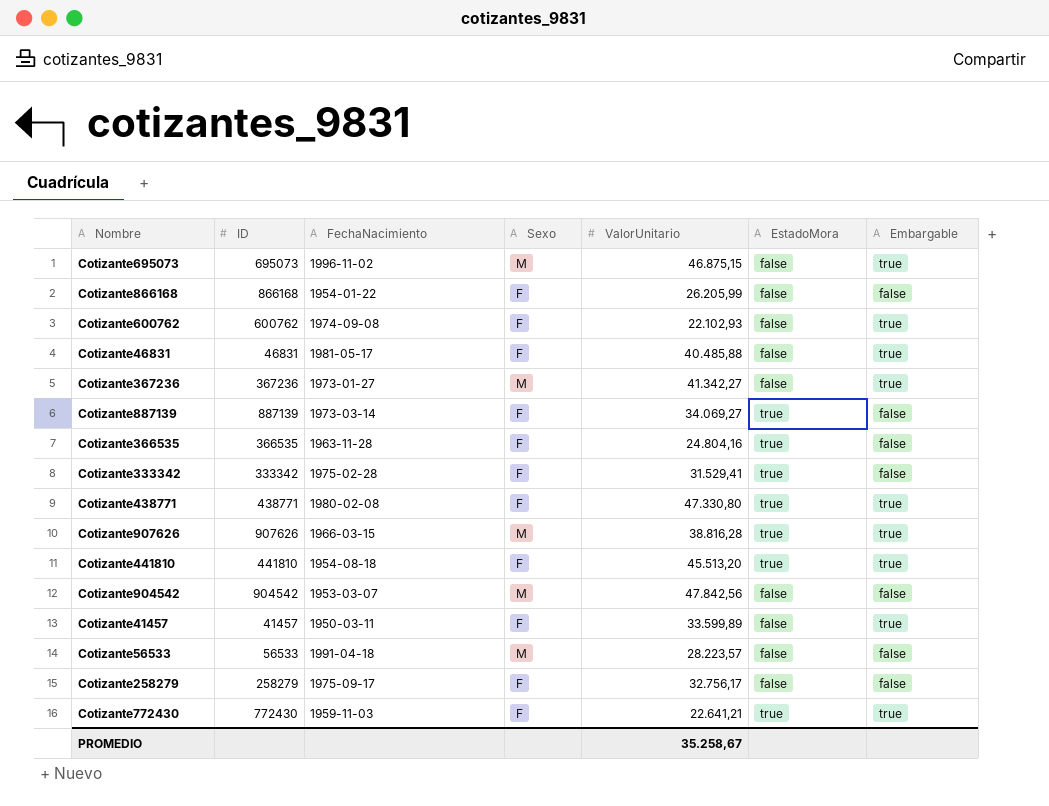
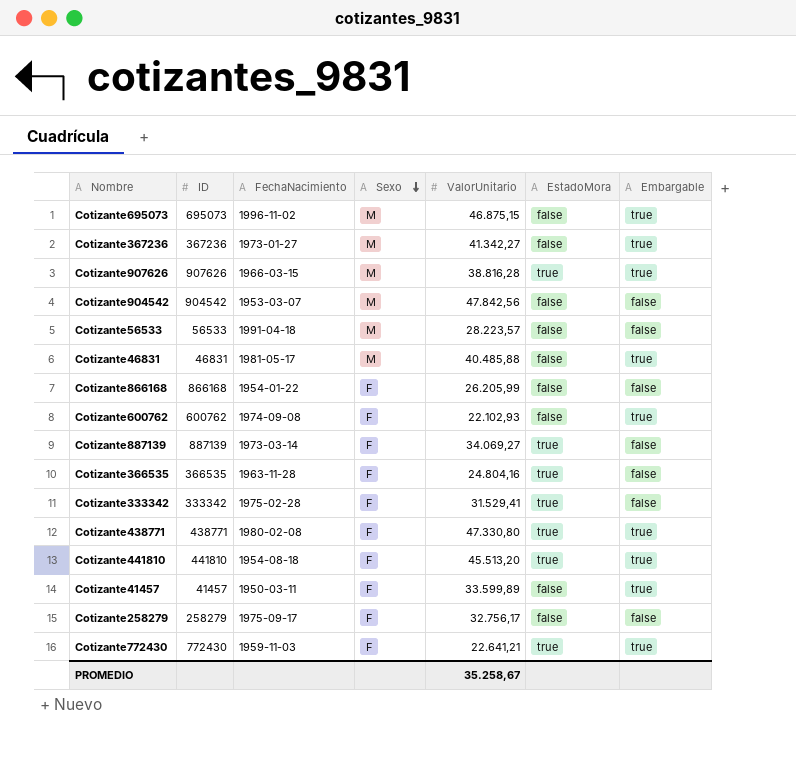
row order: none -> Sexo descending
Cotizante46831 | Sexo: F -> M

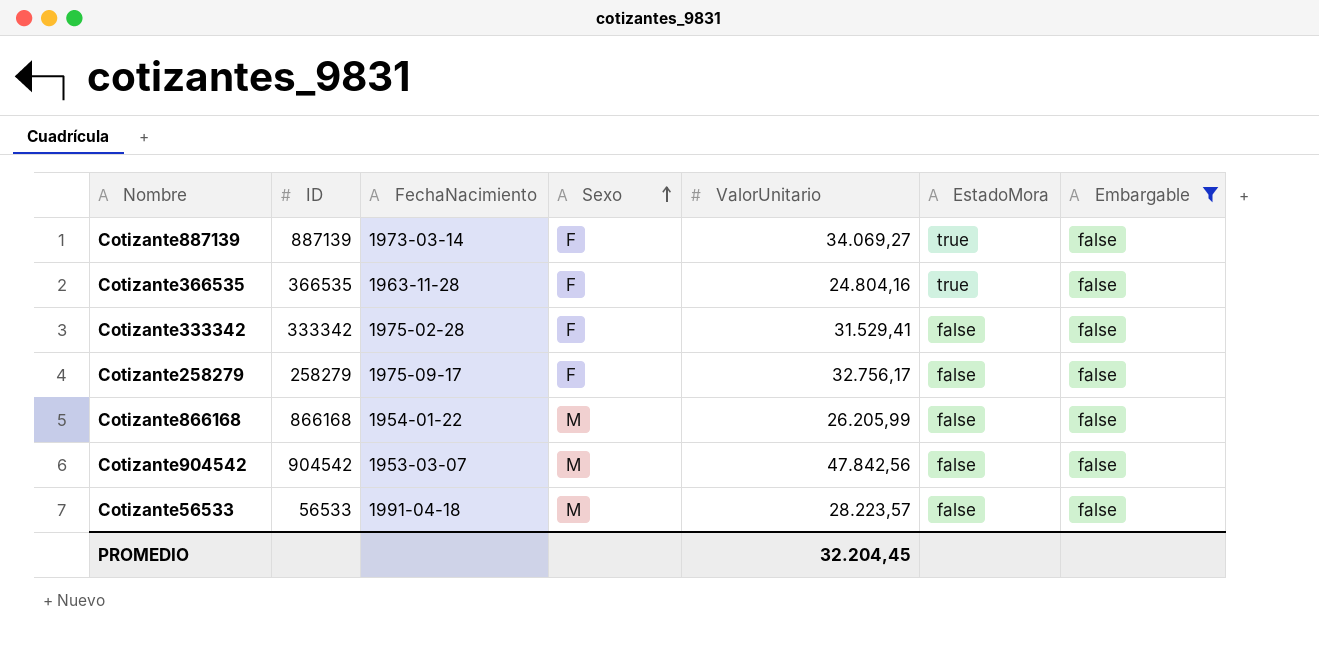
filter: none -> Embargable = false
row order: Sexo descending -> Sexo ascending
Cotizante333342 | EstadoMora: true -> false
Cotizante866168 | Sexo: F -> M
PROMEDIO | ValorUnitario: 35.258,67 -> 32.204,45

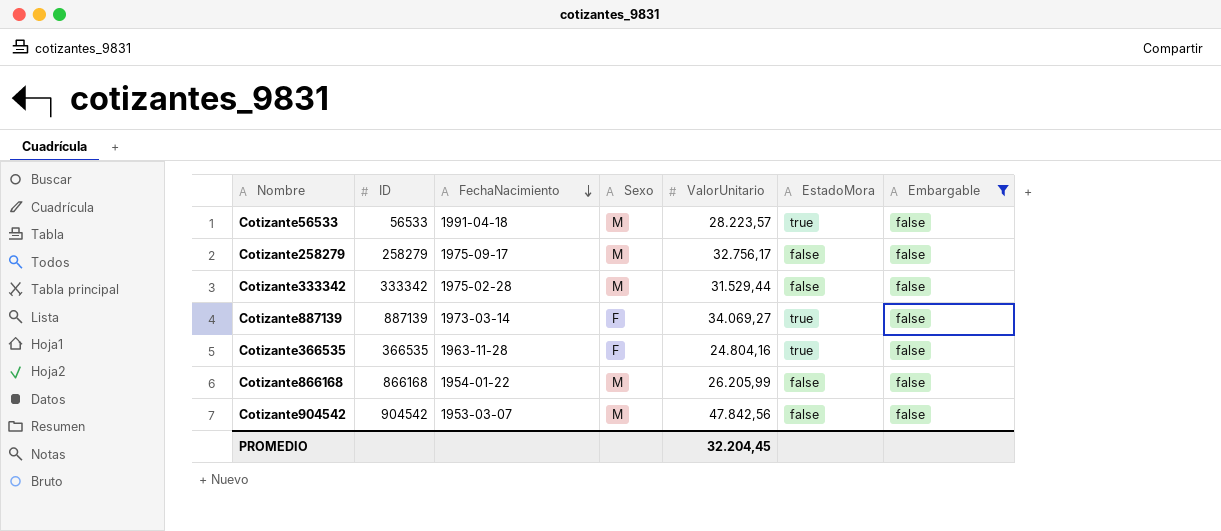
row order: Sexo ascending -> FechaNacimiento descending
Cotizante56533 | EstadoMora: false -> true
Cotizante258279 | Sexo: F -> M
Cotizante333342 | Sexo: F -> M
Cotizante333342 | ValorUnitario: 31.529,41 -> 31.529,44

